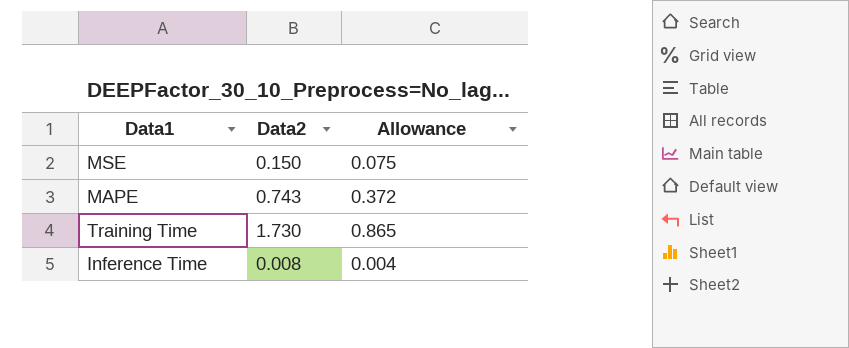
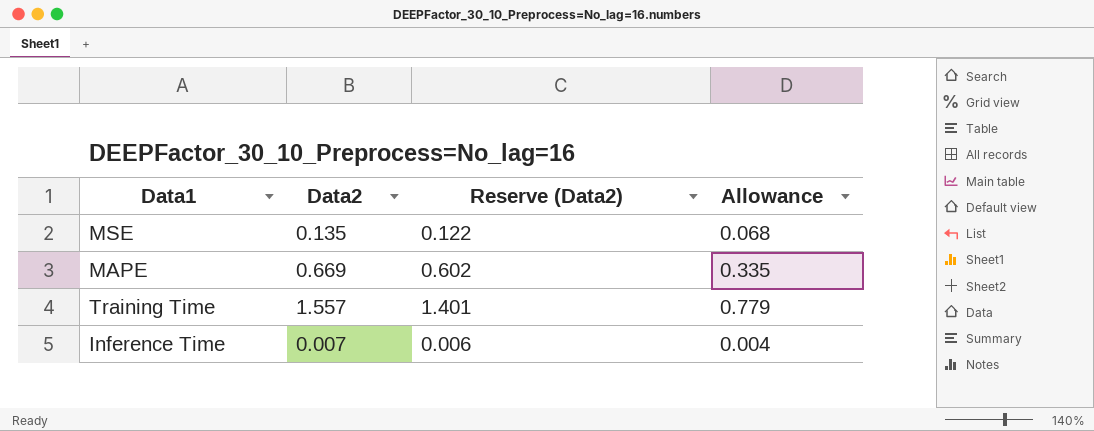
column Reserve (Data2) | formula: none -> [Data2] * 0.9
MSE | Data2: 0.150 -> 0.135
MSE | Allowance: 0.075 -> 0.068
MAPE | Data2: 0.743 -> 0.669
MAPE | Allowance: 0.372 -> 0.335
Training Time | Data2: 1.730 -> 1.557
Training Time | Allowance: 0.865 -> 0.779
Inference Time | Data2: 0.008 -> 0.007

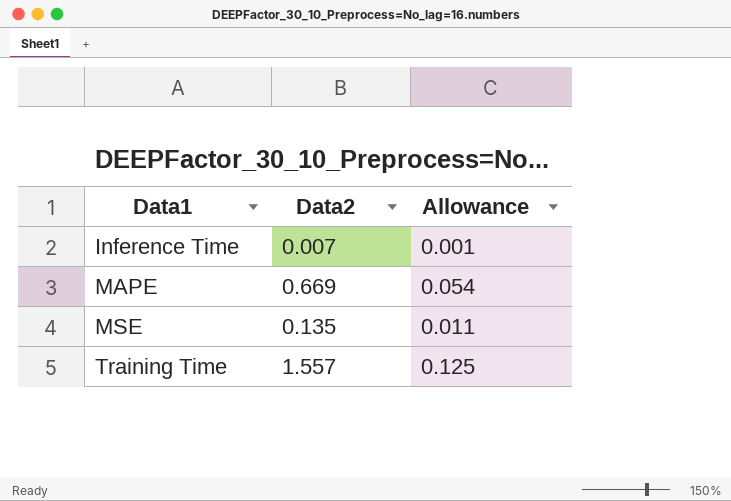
row order: none -> Data1 ascending
column Reserve (Data2) | formula: [Data2] * 0.9 -> none
column Allowance | formula: [Data2] * 0.5 -> [Data2] * 0.08

